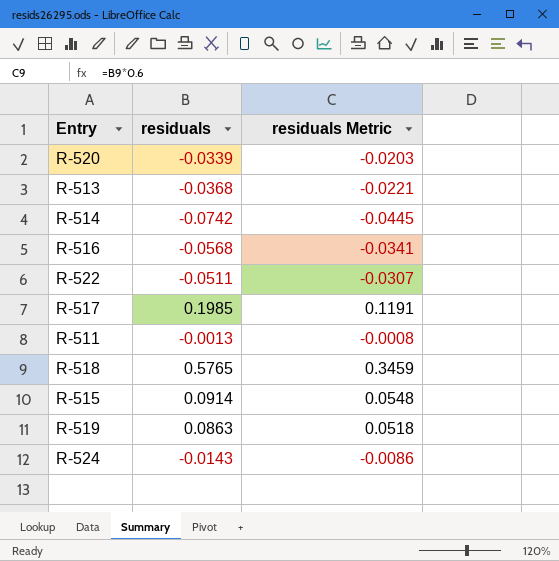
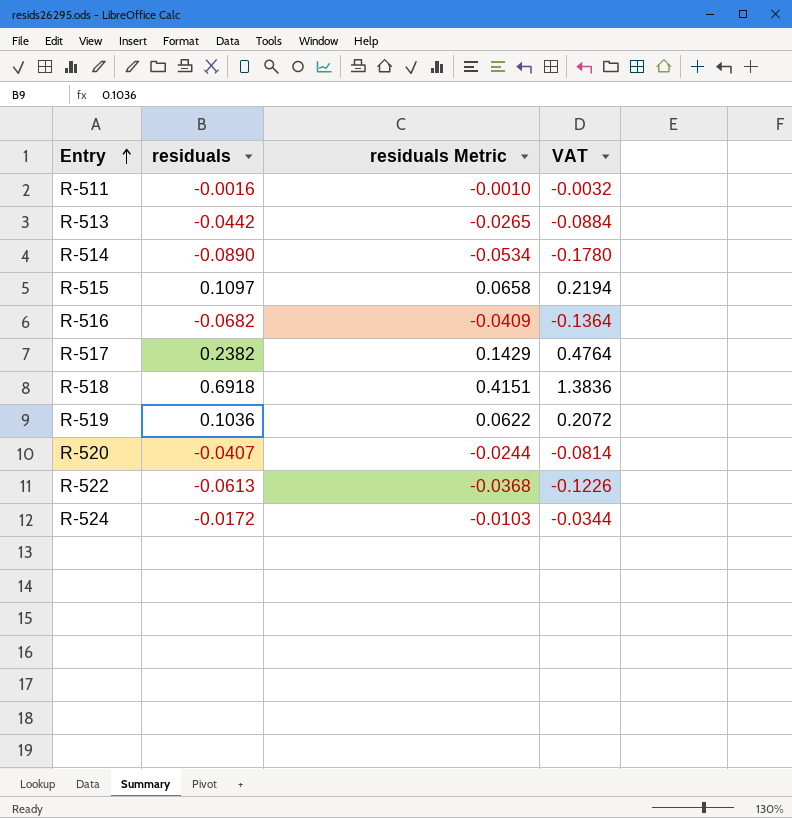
row order: none -> Entry ascending
column VAT | formula: none -> [residuals] * 2
R-511 | residuals: -0.0013 -> -0.0016
R-511 | residuals Metric: -0.0008 -> -0.0010
R-513 | residuals: -0.0368 -> -0.0442
R-513 | residuals Metric: -0.0221 -> -0.0265
R-514 | residuals: -0.0742 -> -0.0890
R-514 | residuals Metric: -0.0445 -> -0.0534
R-515 | residuals: 0.0914 -> 0.1097
R-515 | residuals Metric: 0.0548 -> 0.0658
R-516 | residuals: -0.0568 -> -0.0682
R-516 | residuals Metric: -0.0341 -> -0.0409
R-517 | residuals: 0.1985 -> 0.2382
R-517 | residuals Metric: 0.1191 -> 0.1429
R-518 | residuals: 0.5765 -> 0.6918
R-518 | residuals Metric: 0.3459 -> 0.4151
R-519 | residuals: 0.0863 -> 0.1036
R-519 | residuals Metric: 0.0518 -> 0.0622
R-520 | residuals: -0.0339 -> -0.0407
R-520 | residuals Metric: -0.0203 -> -0.0244
R-522 | residuals: -0.0511 -> -0.0613
R-522 | residuals Metric: -0.0307 -> -0.0368
R-524 | residuals: -0.0143 -> -0.0172
R-524 | residuals Metric: -0.0086 -> -0.0103

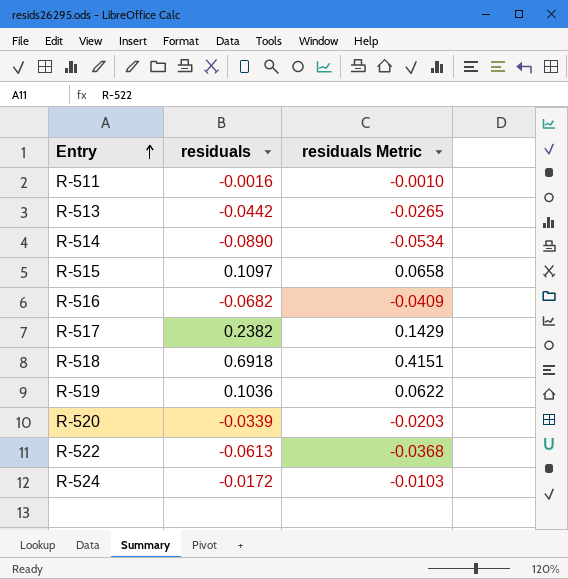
column VAT | formula: [residuals] * 2 -> none
R-520 | residuals: -0.0407 -> -0.0339
R-520 | residuals Metric: -0.0244 -> -0.0203

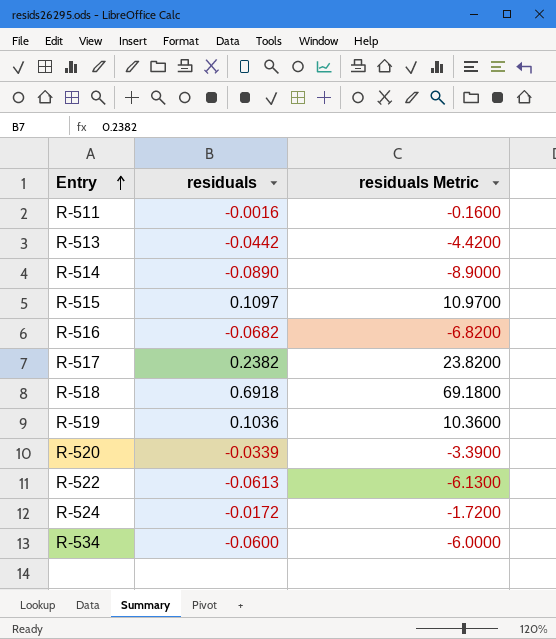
column residuals Metric | formula: [residuals] * 0.6 -> [residuals] * 100
row R-534: none -> -0.0600 | -6.0000

